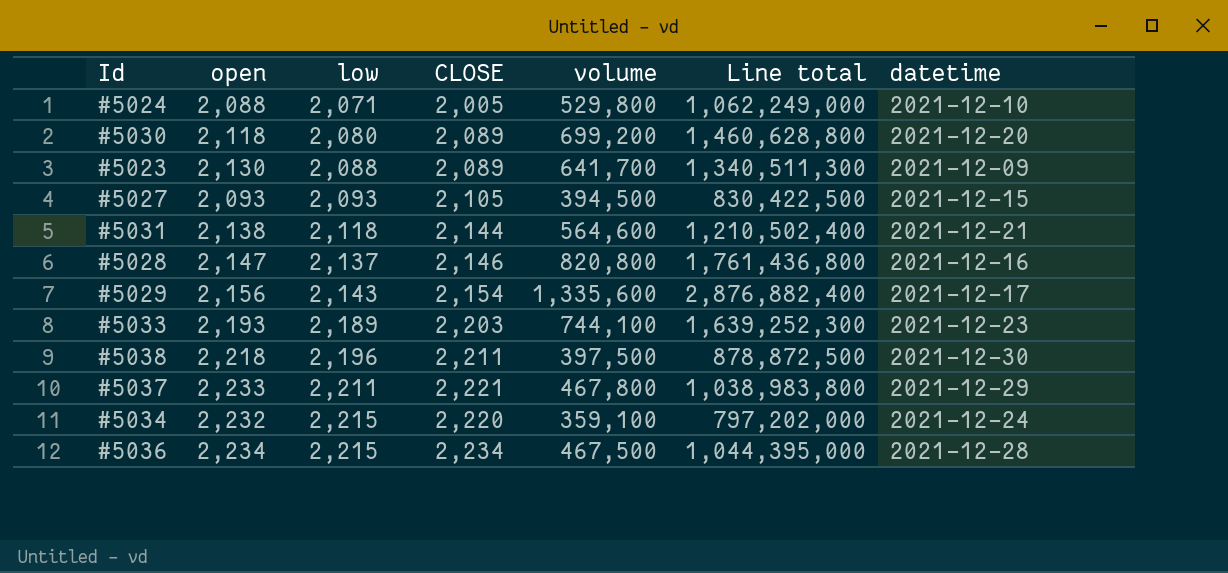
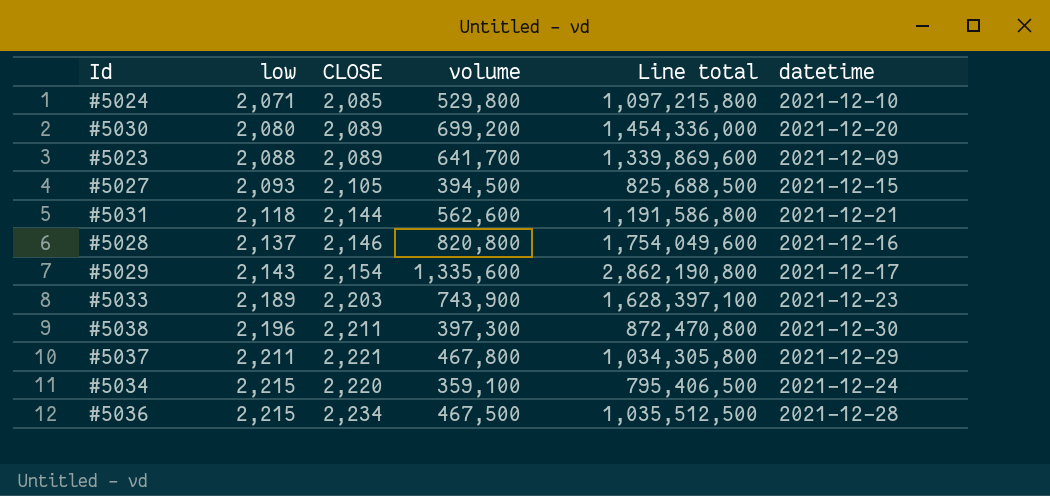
column open | position: 2 -> none
column Line total | formula: [CLOSE] * [volume] -> [low] * [volume]
#5024 | CLOSE: 2,005 -> 2,085
#5031 | volume: 564,600 -> 562,600
#5033 | volume: 744,100 -> 743,900
#5038 | volume: 397,500 -> 397,300

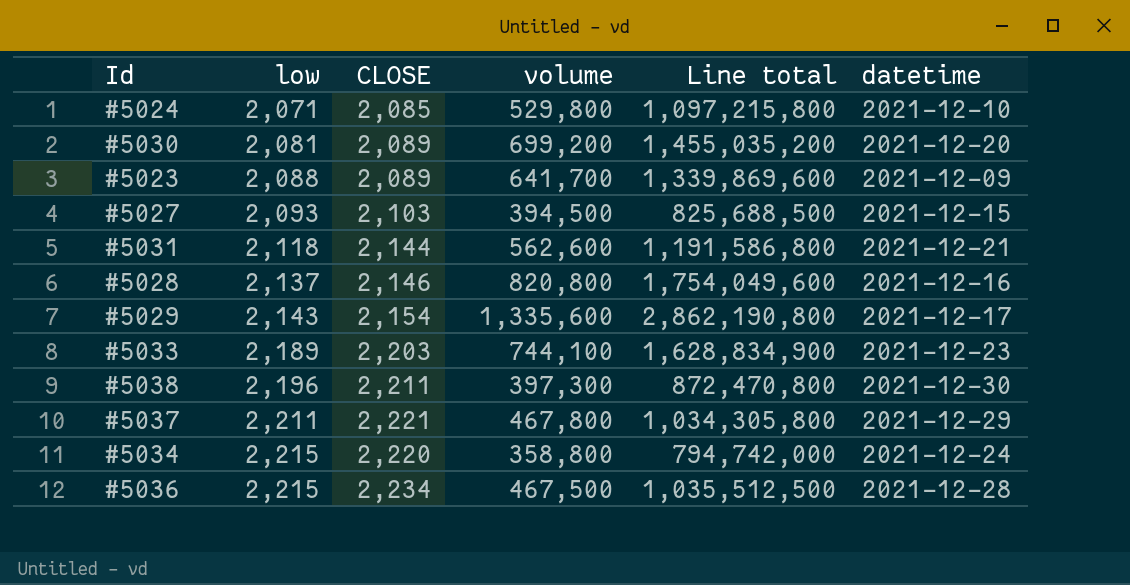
#5030 | low: 2,080 -> 2,081
#5030 | Line total: 1,454,336,000 -> 1,455,035,200
#5027 | CLOSE: 2,105 -> 2,103
#5033 | volume: 743,900 -> 744,100
#5033 | Line total: 1,628,397,100 -> 1,628,834,900
#5034 | volume: 359,100 -> 358,800
#5034 | Line total: 795,406,500 -> 794,742,000

